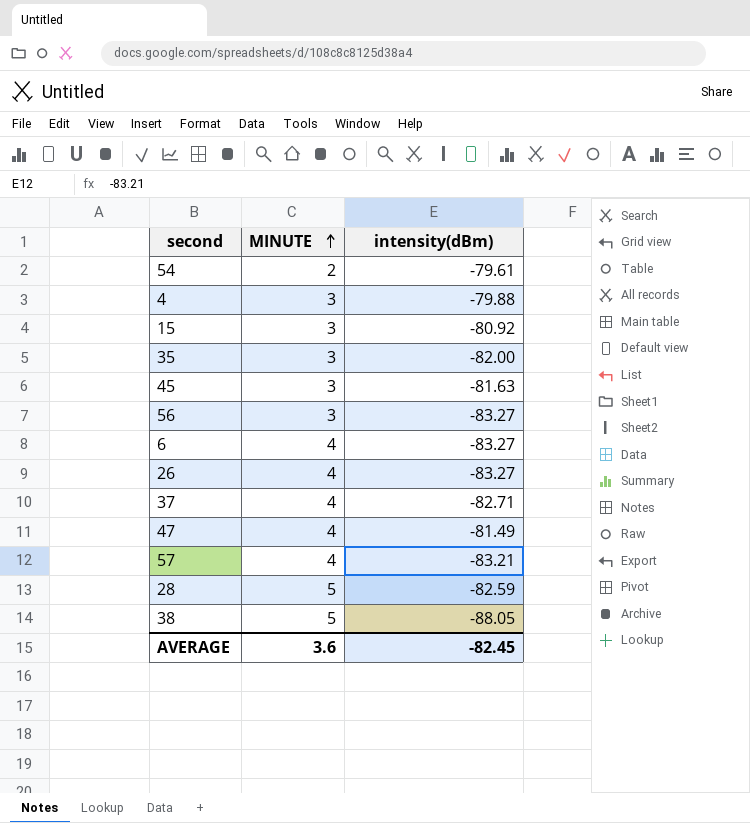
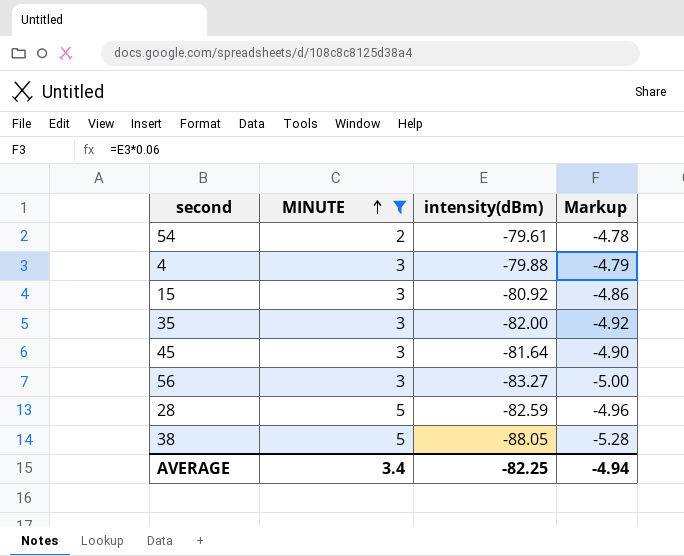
filter: none -> MINUTE != 4
column Markup | formula: none -> [intensity(dBm)] * 0.06
45 | intensity(dBm): -81.63 -> -81.64
AVERAGE | MINUTE: 3.6 -> 3.4
AVERAGE | intensity(dBm): -82.45 -> -82.25

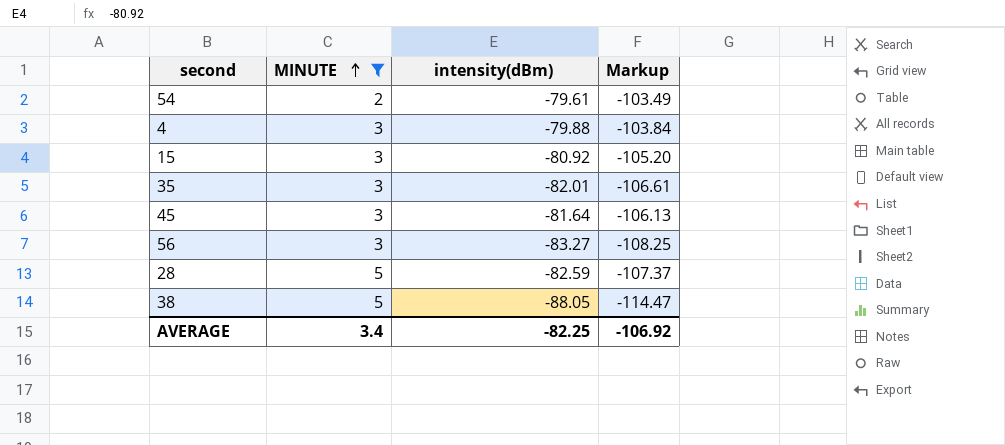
column Markup | formula: [intensity(dBm)] * 0.06 -> [intensity(dBm)] * 1.3
35 | intensity(dBm): -82.00 -> -82.01
AVERAGE | Markup: -4.94 -> -106.92

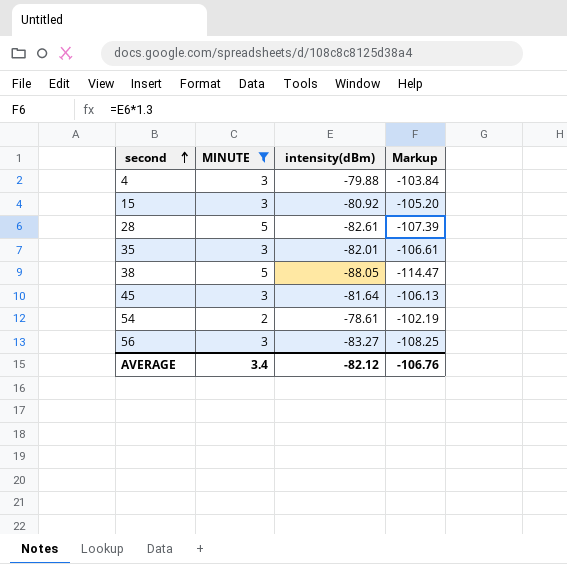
row order: MINUTE ascending -> second ascending
28 | intensity(dBm): -82.59 -> -82.61
28 | Markup: -107.37 -> -107.39
54 | intensity(dBm): -79.61 -> -78.61
54 | Markup: -103.49 -> -102.19
AVERAGE | intensity(dBm): -82.25 -> -82.12
AVERAGE | Markup: -106.92 -> -106.76

